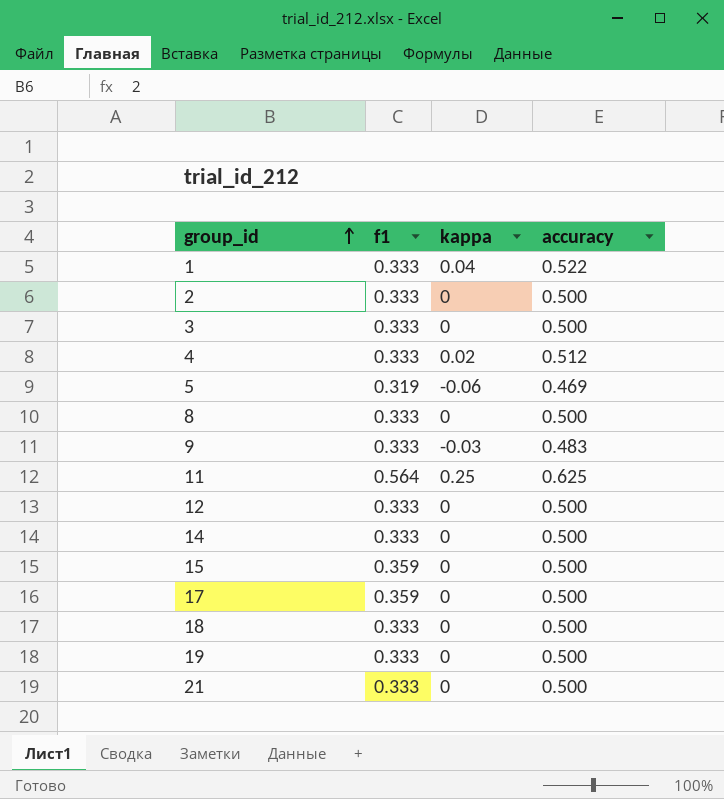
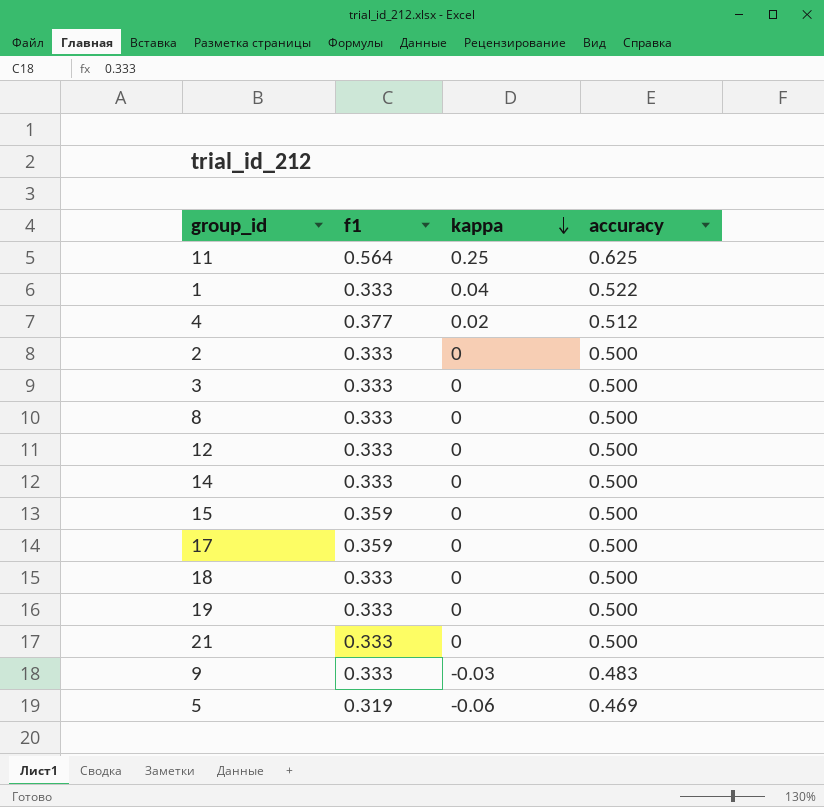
row order: group_id ascending -> kappa descending
4 | f1: 0.333 -> 0.377

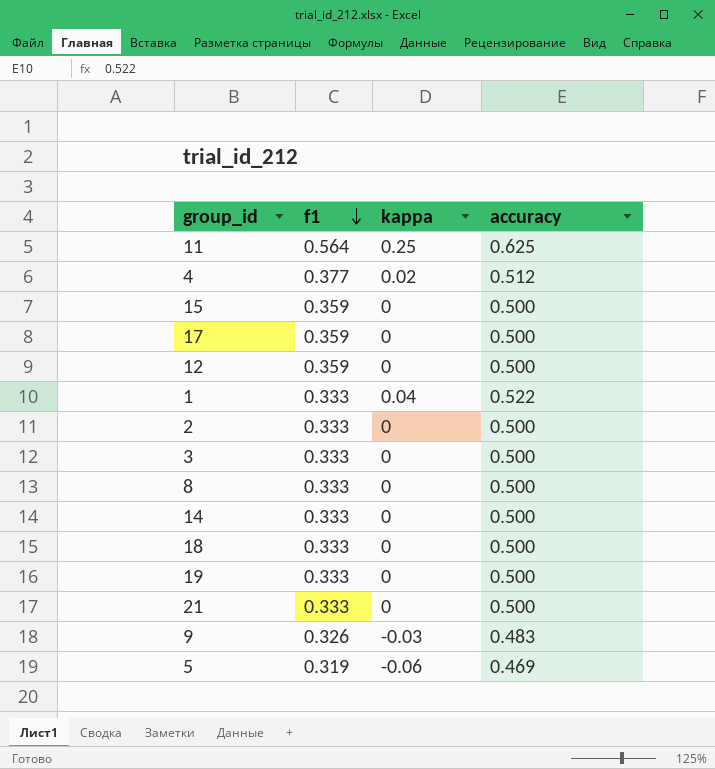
row order: kappa descending -> f1 descending
12 | f1: 0.333 -> 0.359
9 | f1: 0.333 -> 0.326

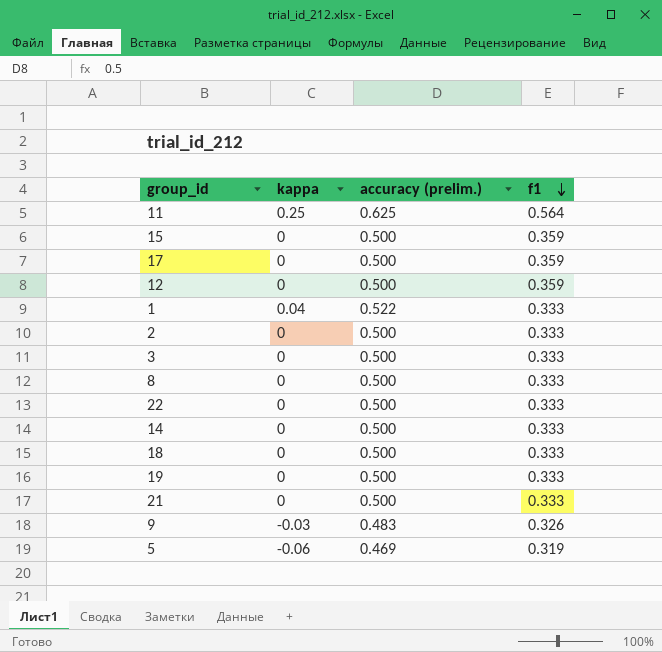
column name: accuracy -> accuracy (prelim.)
column f1 | position: 2 -> 4
row 4: 0.377 | 0.02 | 0.512 -> none
row 22: none -> 0 | 0.500 | 0.333

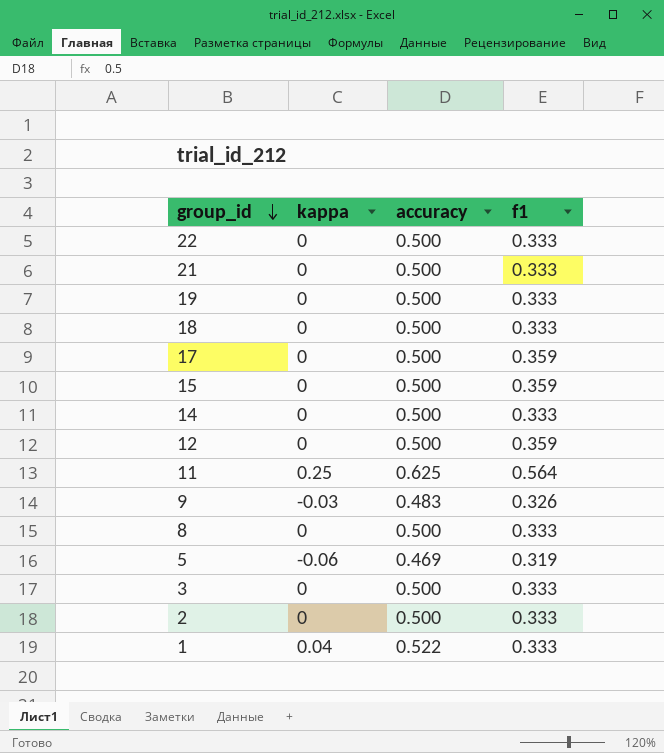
row order: f1 descending -> group_id descending
column name: accuracy (prelim.) -> accuracy

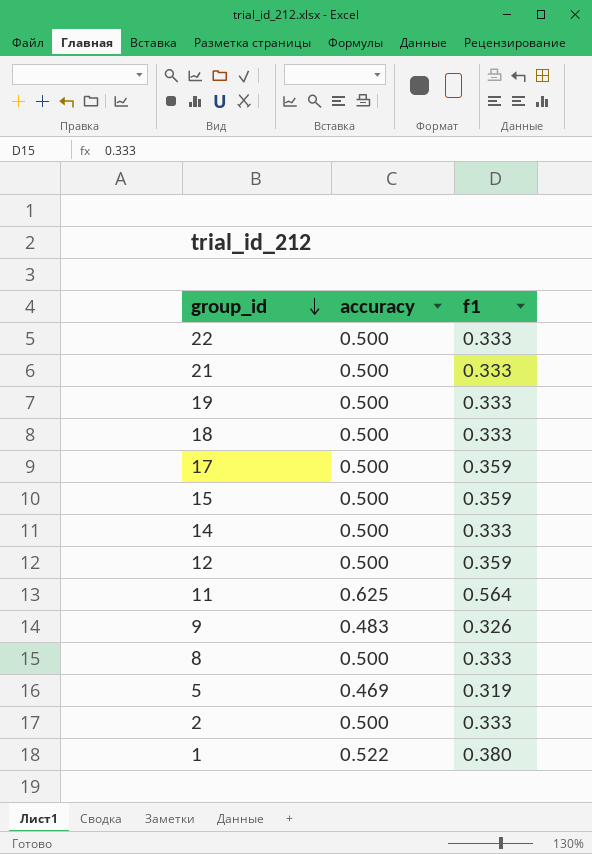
column kappa | position: 2 -> none
row 3: 0 | 0.500 | 0.333 -> none
1 | f1: 0.333 -> 0.380

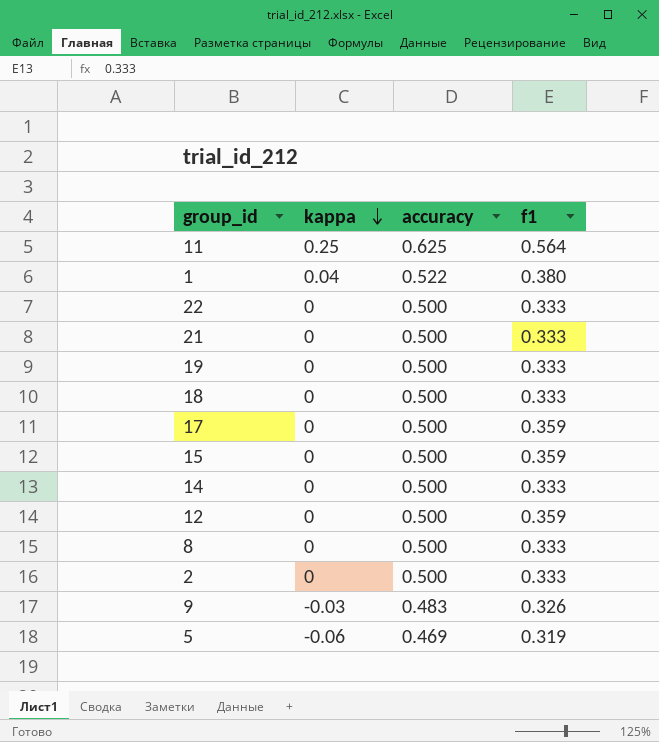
row order: group_id descending -> kappa descending
column kappa | position: none -> 2

